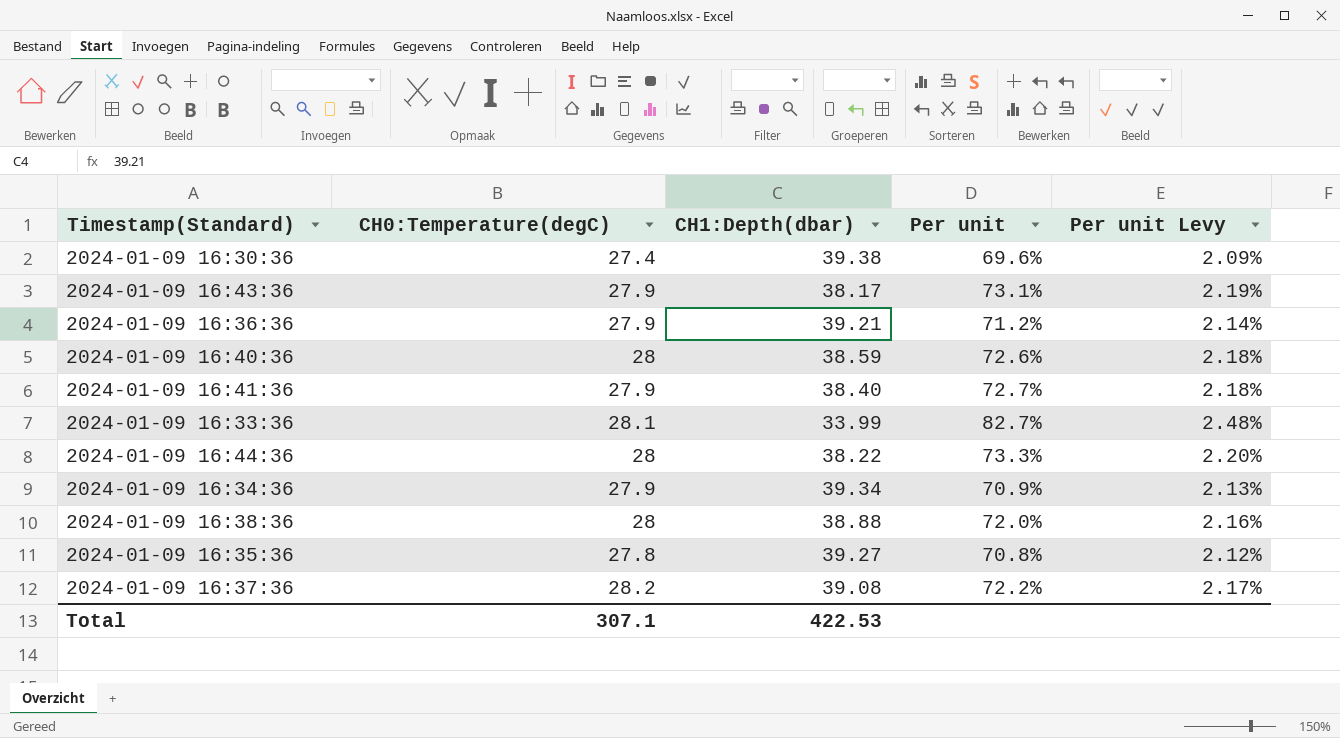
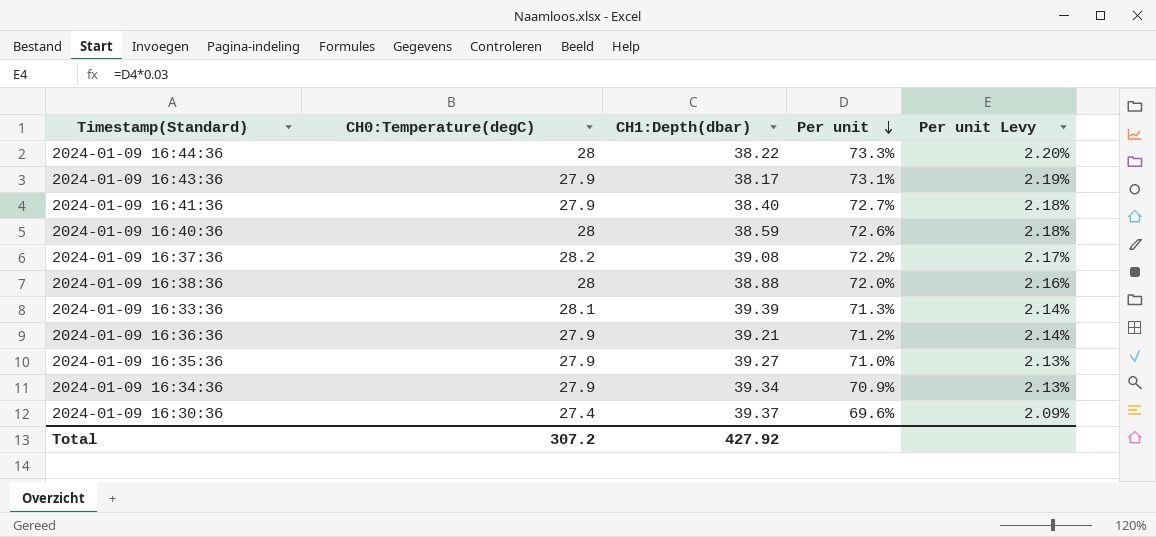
row order: none -> Per unit descending
2024-01-09 16:33:36 | CH1:Depth(dbar): 33.99 -> 39.39
2024-01-09 16:33:36 | Per unit: 82.7% -> 71.3%
2024-01-09 16:33:36 | Per unit Levy: 2.48% -> 2.14%
2024-01-09 16:35:36 | CH0:Temperature(degC): 27.8 -> 27.9
2024-01-09 16:35:36 | Per unit: 70.8% -> 71.0%
2024-01-09 16:35:36 | Per unit Levy: 2.12% -> 2.13%
2024-01-09 16:30:36 | CH1:Depth(dbar): 39.38 -> 39.37
Total | CH0:Temperature(degC): 307.1 -> 307.2
Total | CH1:Depth(dbar): 422.53 -> 427.92

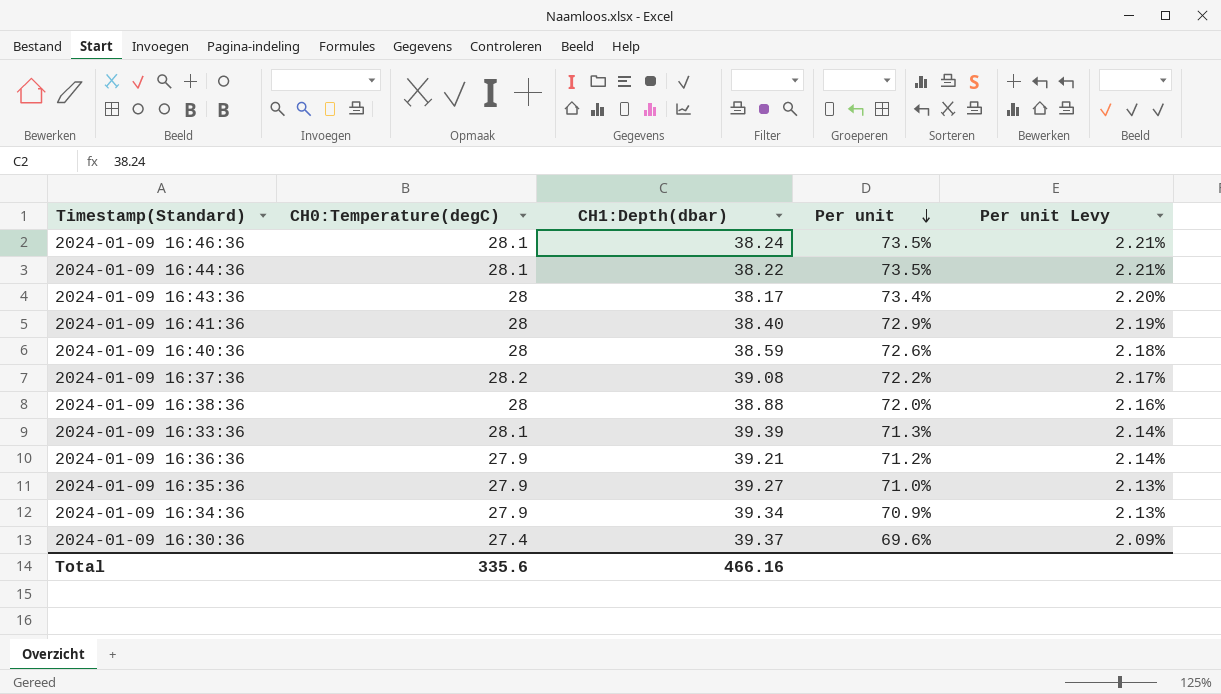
row 2024-01-09 16:46:36: none -> 28.1 | 38.24 | 73.5% | 2.21%
2024-01-09 16:44:36 | CH0:Temperature(degC): 28 -> 28.1
2024-01-09 16:44:36 | Per unit: 73.3% -> 73.5%
2024-01-09 16:44:36 | Per unit Levy: 2.20% -> 2.21%
2024-01-09 16:43:36 | CH0:Temperature(degC): 27.9 -> 28
2024-01-09 16:43:36 | Per unit: 73.1% -> 73.4%
2024-01-09 16:43:36 | Per unit Levy: 2.19% -> 2.20%
2024-01-09 16:41:36 | CH0:Temperature(degC): 27.9 -> 28
2024-01-09 16:41:36 | Per unit: 72.7% -> 72.9%
2024-01-09 16:41:36 | Per unit Levy: 2.18% -> 2.19%
Total | CH0:Temperature(degC): 307.2 -> 335.6
Total | CH1:Depth(dbar): 427.92 -> 466.16

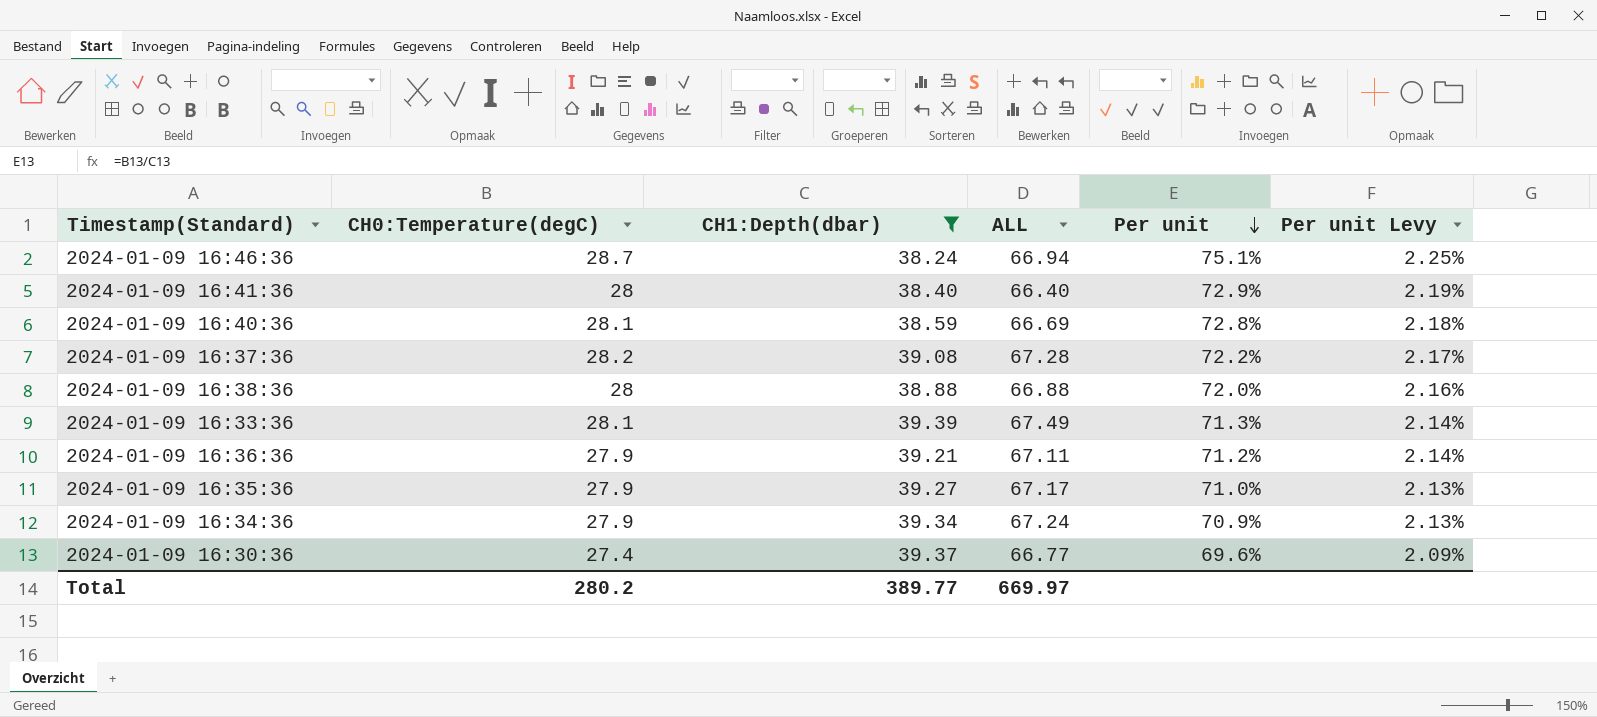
filter: none -> CH1:Depth(dbar) >= 38.24
column ALL | formula: none -> [CH0:Temperature(degC)] + [CH1:Depth(dbar)]
2024-01-09 16:46:36 | CH0:Temperature(degC): 28.1 -> 28.7
2024-01-09 16:46:36 | Per unit: 73.5% -> 75.1%
2024-01-09 16:46:36 | Per unit Levy: 2.21% -> 2.25%
2024-01-09 16:40:36 | CH0:Temperature(degC): 28 -> 28.1
2024-01-09 16:40:36 | Per unit: 72.6% -> 72.8%
Total | CH0:Temperature(degC): 335.6 -> 280.2
Total | CH1:Depth(dbar): 466.16 -> 389.77

